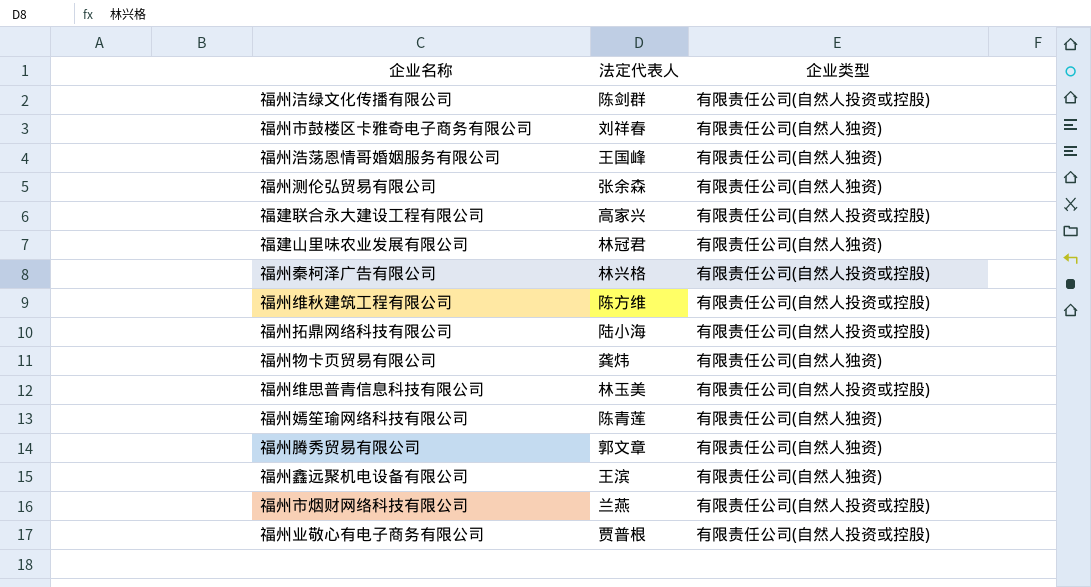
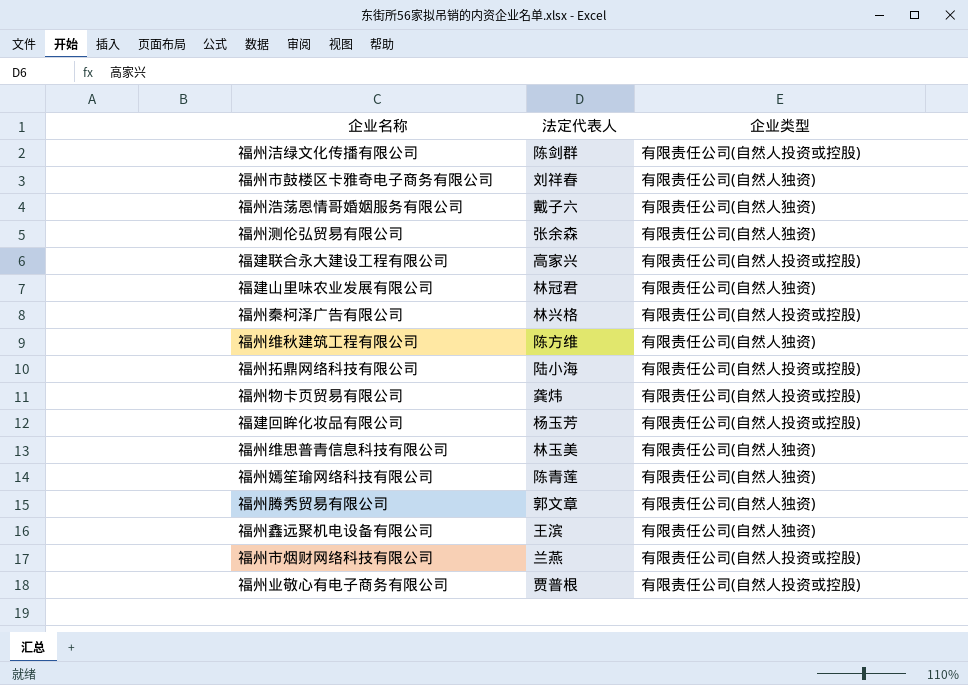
福州浩荡恩情哥婚姻服务有限公司 | 法定代表人: 王国峰 -> 戴子六
福州维秋建筑工程有限公司 | 企业类型: 有限责任公司(自然人投资或控股) -> 有限责任公司(自然人独资)
福州物卡页贸易有限公司 | 企业类型: 有限责任公司(自然人独资) -> 有限责任公司(自然人投资或控股)
row 福建回眸化妆品有限公司: none -> 杨玉芳 | 有限责任公司(自然人投资或控股)
福州维思普青信息科技有限公司 | 企业类型: 有限责任公司(自然人投资或控股) -> 有限责任公司(自然人独资)

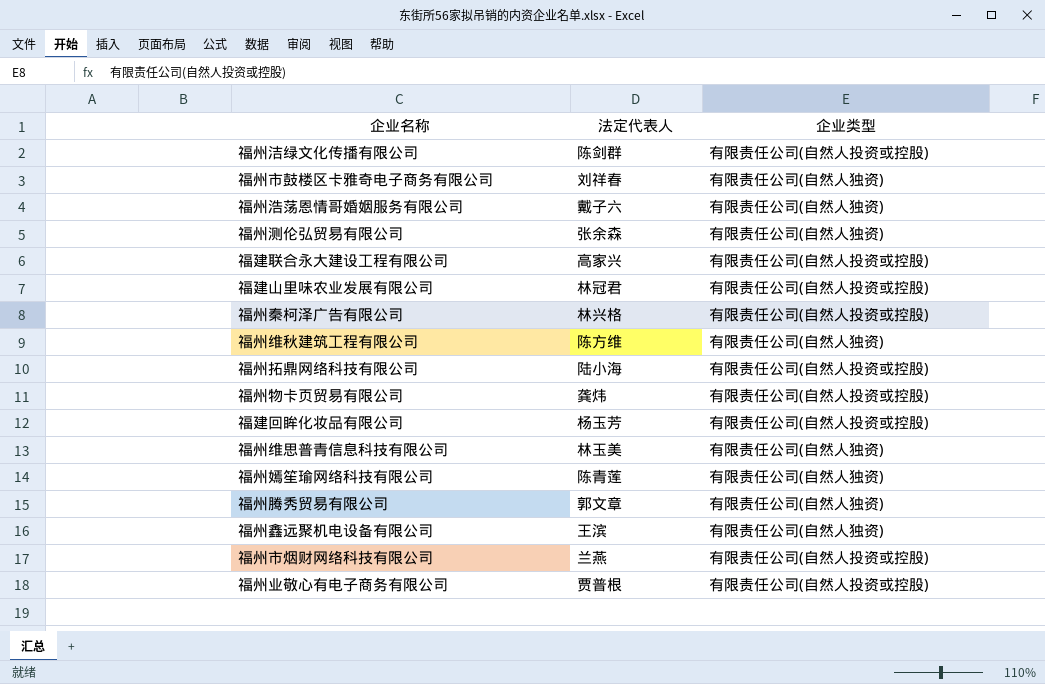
福建山里味农业发展有限公司 | 企业类型: 有限责任公司(自然人独资) -> 有限责任公司(自然人投资或控股)

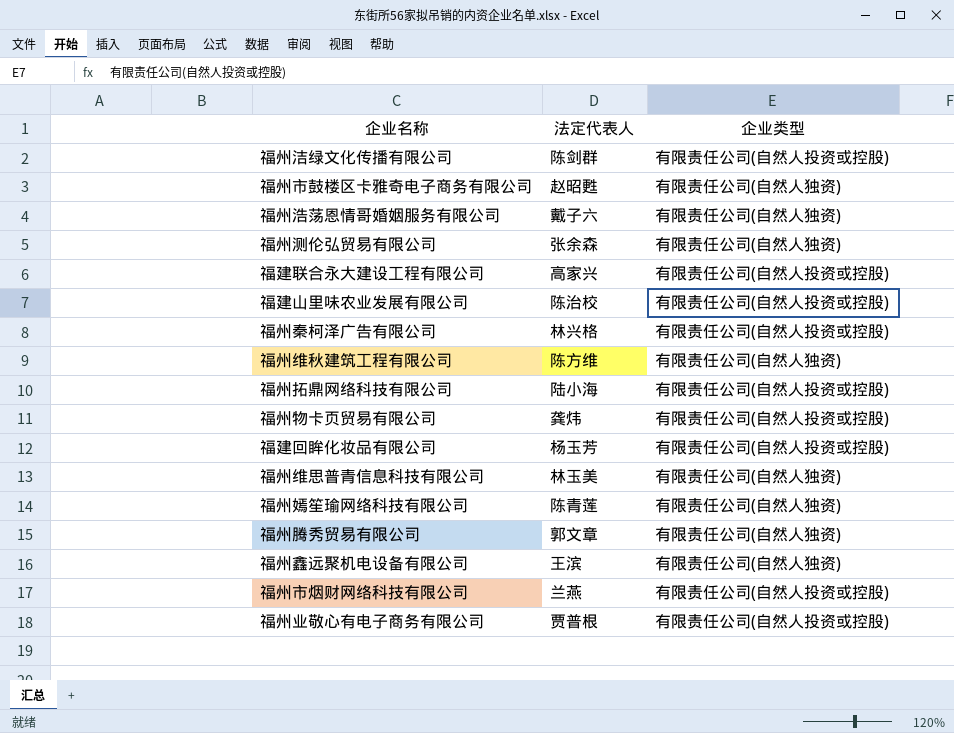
福州市鼓楼区卡雅奇电子商务有限公司 | 法定代表人: 刘祥春 -> 赵昭甦
福建山里味农业发展有限公司 | 法定代表人: 林冠君 -> 陈治校

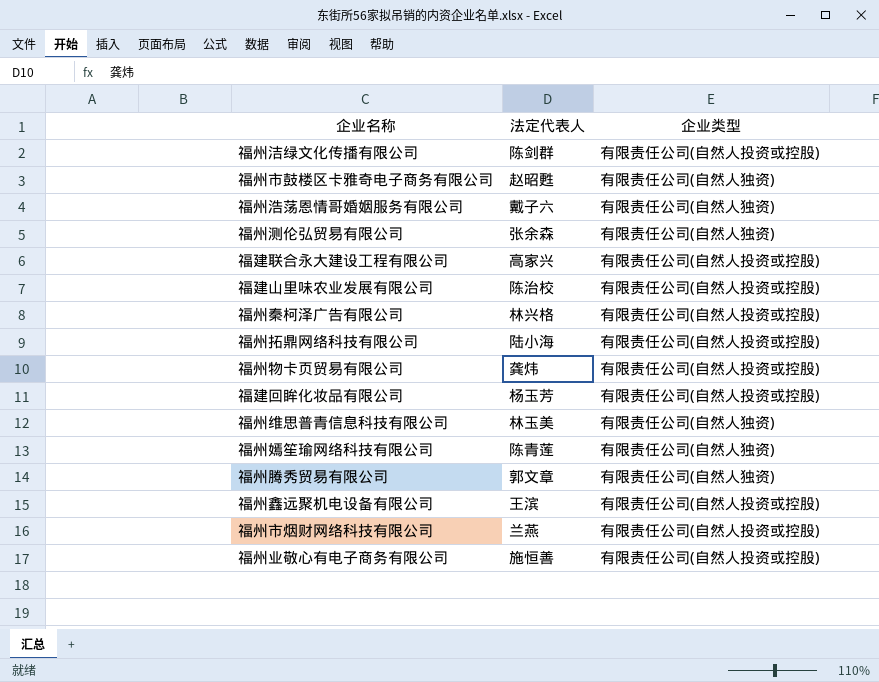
row 福州维秋建筑工程有限公司: 陈方维 | 有限责任公司(自然人独资) -> none
福州鑫远聚机电设备有限公司 | 企业类型: 有限责任公司(自然人独资) -> 有限责任公司(自然人投资或控股)
福州业敬心有电子商务有限公司 | 法定代表人: 贾普根 -> 施恒善

